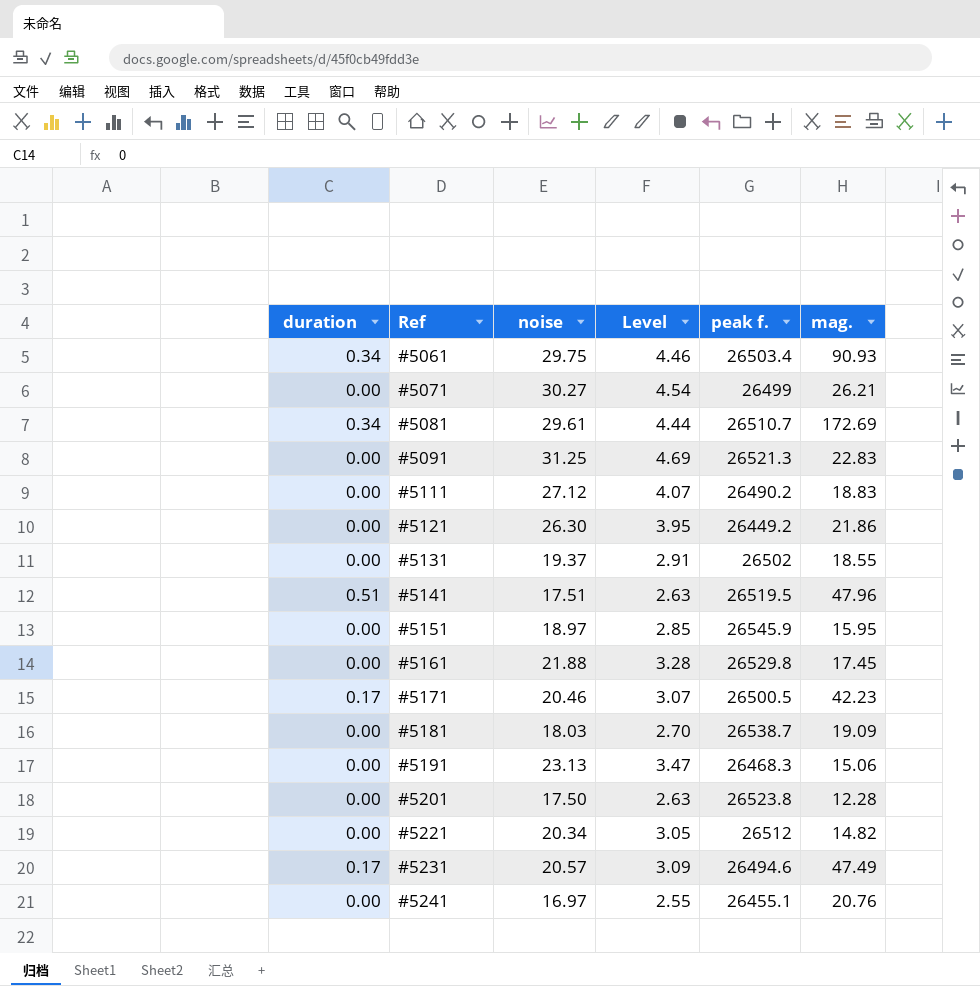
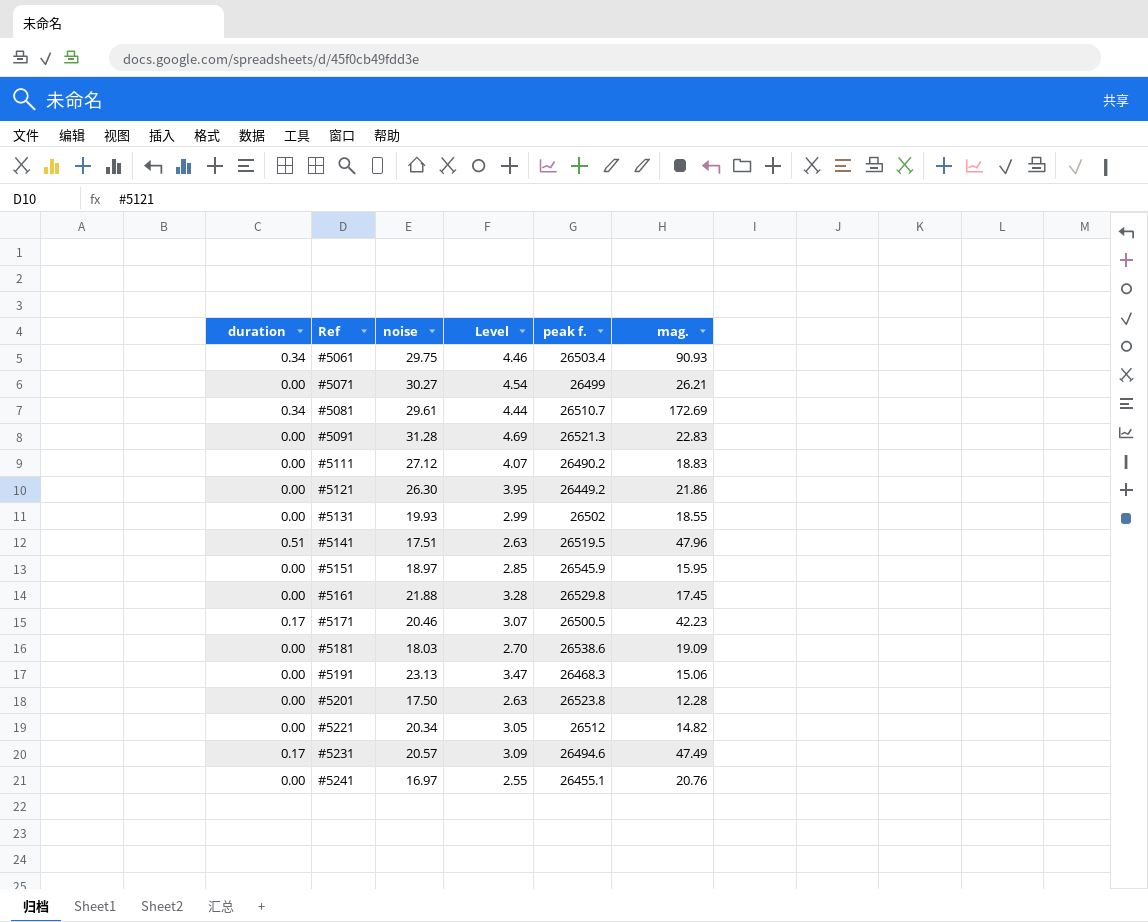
#5091 | noise: 31.25 -> 31.28
#5131 | noise: 19.37 -> 19.93
#5131 | Level: 2.91 -> 2.99
#5181 | peak f.: 26538.7 -> 26538.6

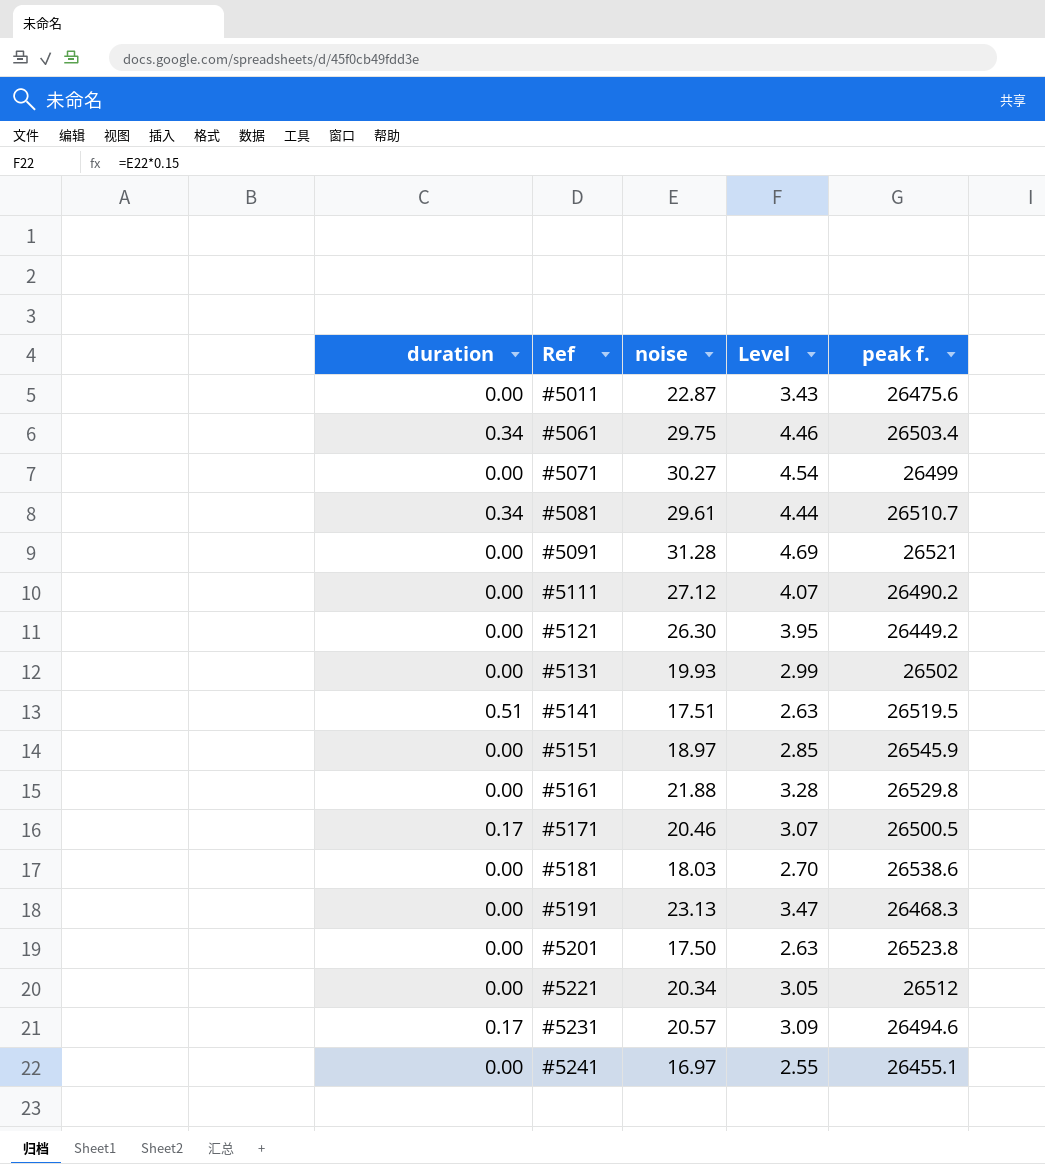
column mag. | position: 6 -> none
row #5011: none -> 0.00 | 22.87 | 3.43 | 26475.6
#5091 | peak f.: 26521.3 -> 26521

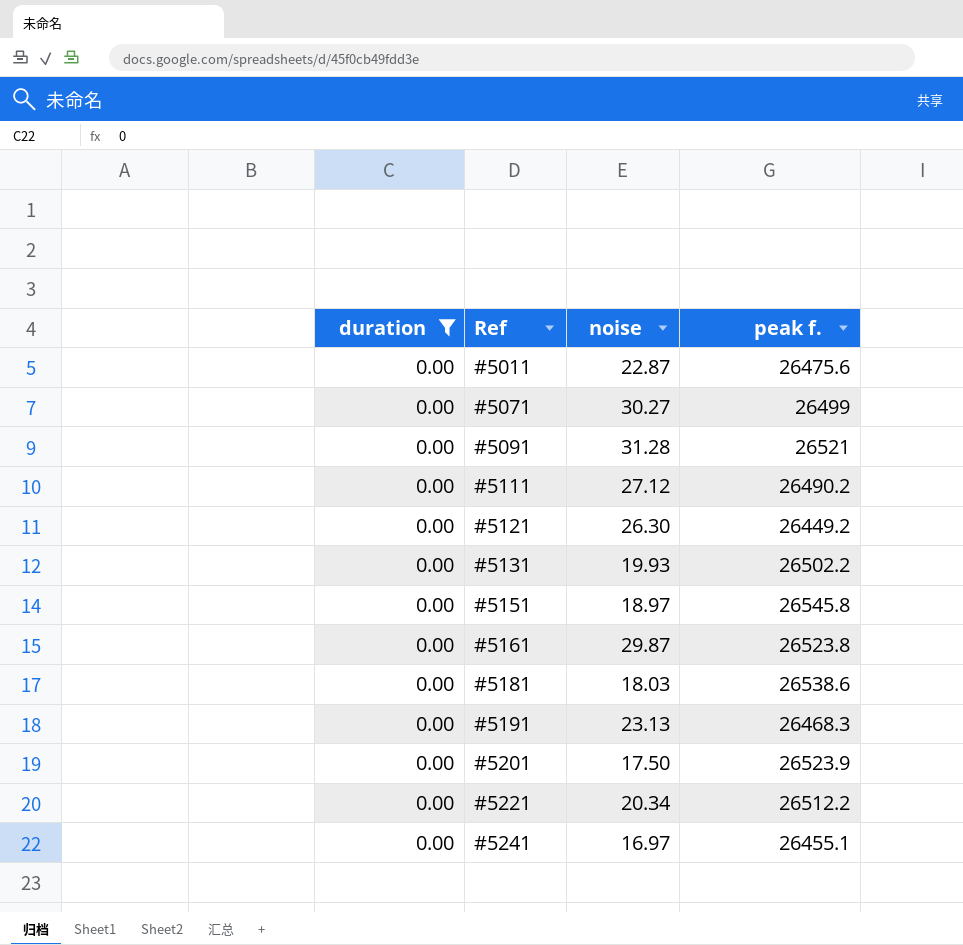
filter: none -> duration = 0.00
column Level | formula: [noise] * 0.15 -> none
#5131 | peak f.: 26502 -> 26502.2
#5151 | peak f.: 26545.9 -> 26545.8
#5161 | noise: 21.88 -> 29.87
#5161 | peak f.: 26529.8 -> 26523.8
#5201 | peak f.: 26523.8 -> 26523.9
#5221 | peak f.: 26512 -> 26512.2

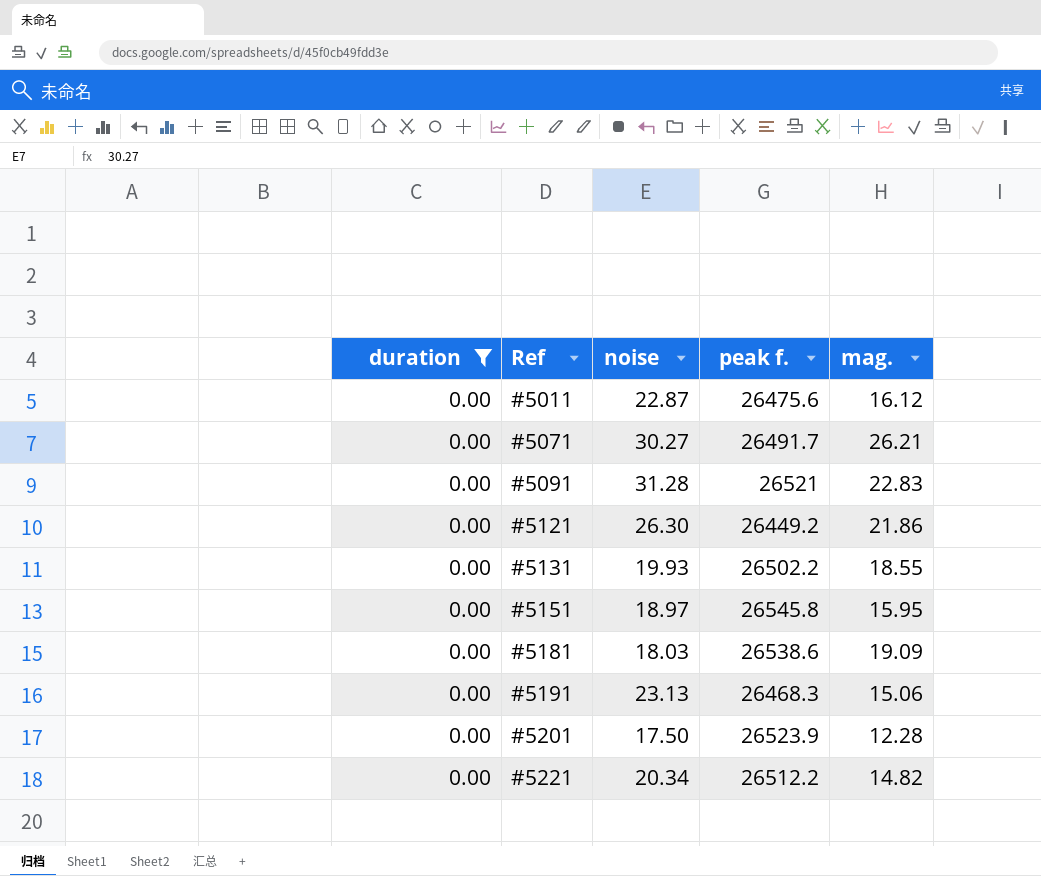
column mag. | position: none -> 5
row #5111: 0.00 | 27.12 | 26490.2 -> none
row #5161: 0.00 | 29.87 | 26523.8 -> none
row #5241: 0.00 | 16.97 | 26455.1 -> none
#5071 | peak f.: 26499 -> 26491.7

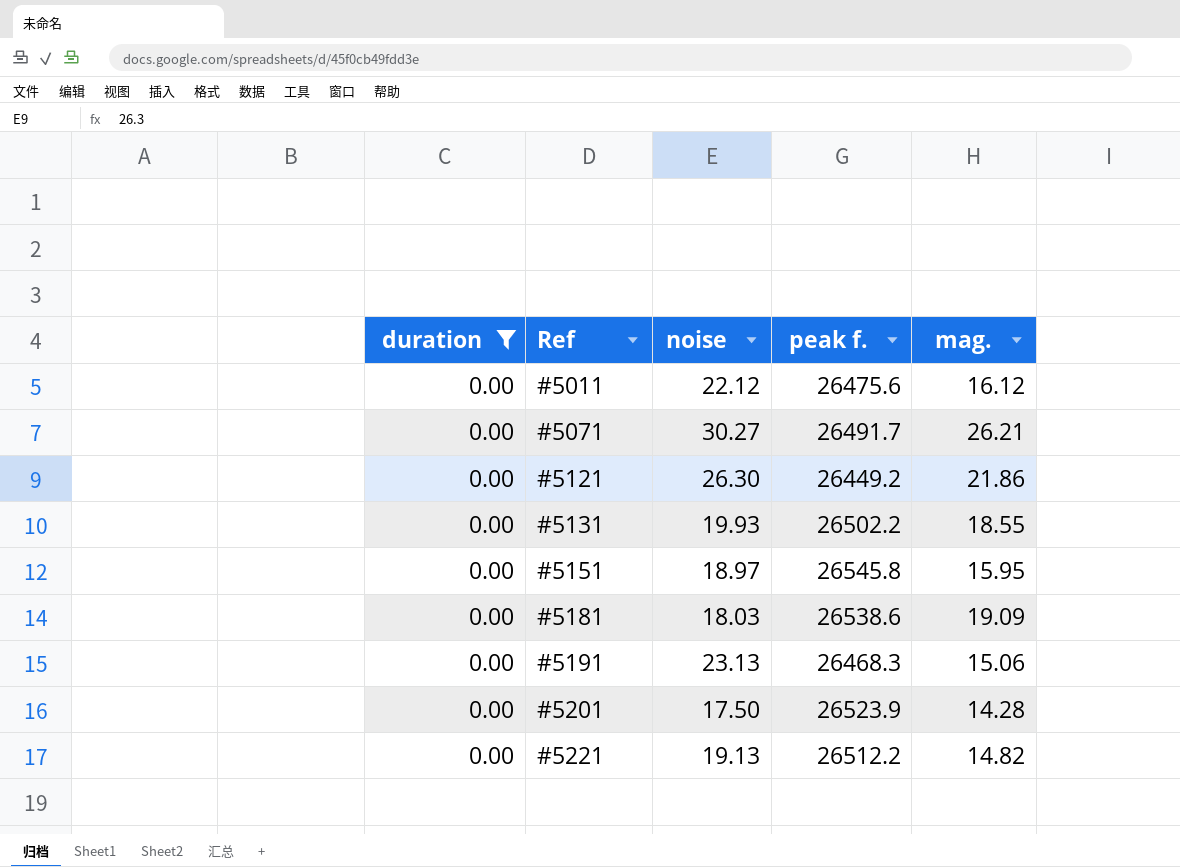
row #5091: 0.00 | 31.28 | 26521 | 22.83 -> none
#5011 | noise: 22.87 -> 22.12
#5201 | mag.: 12.28 -> 14.28
#5221 | noise: 20.34 -> 19.13

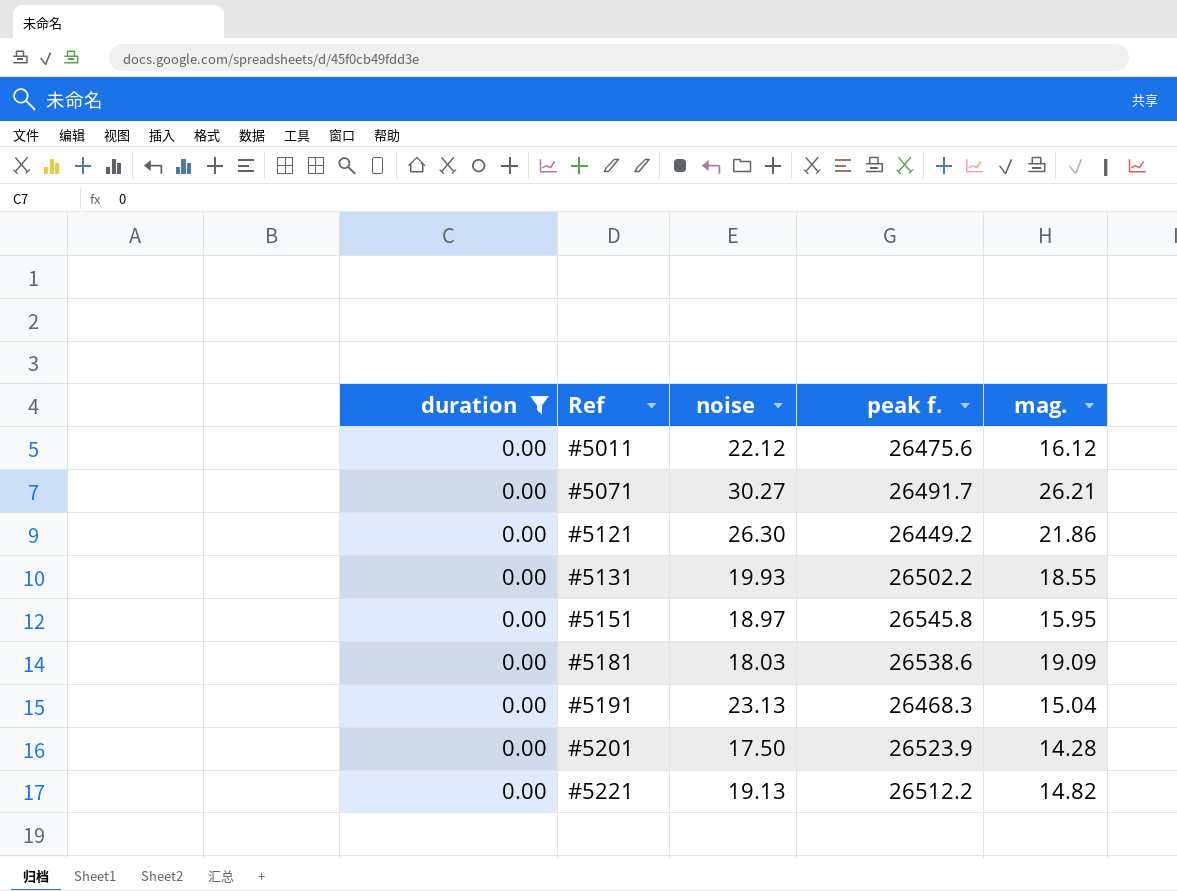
#5191 | mag.: 15.06 -> 15.04

